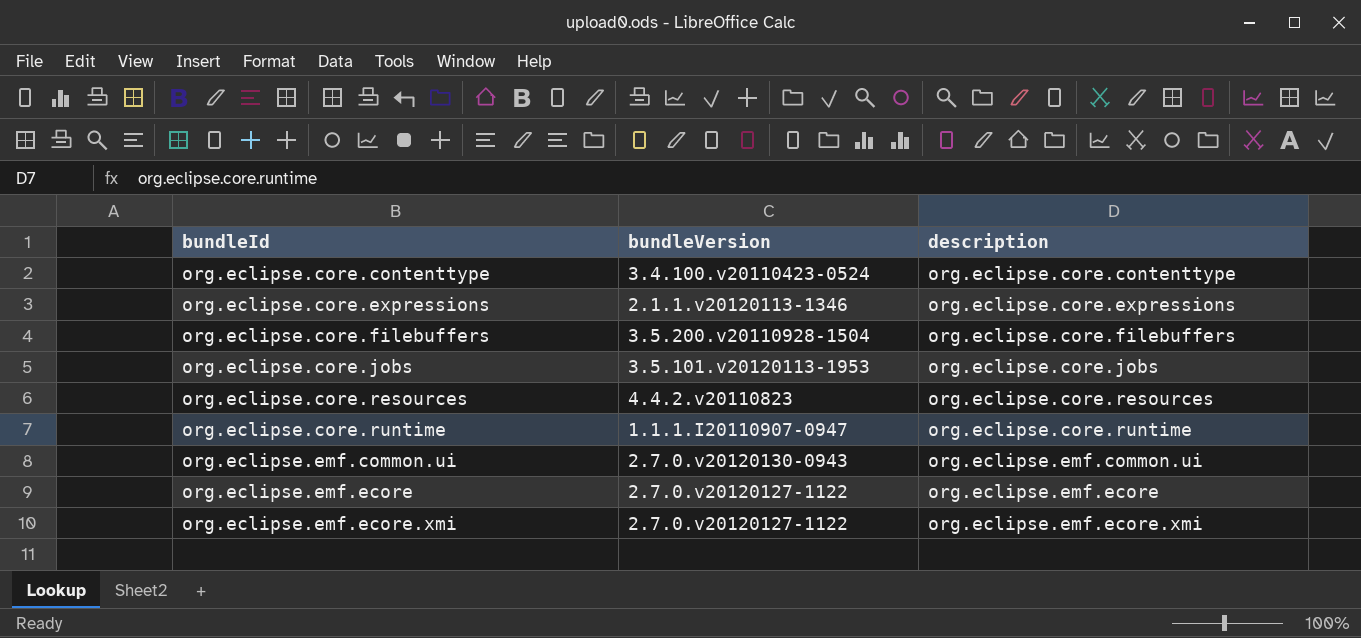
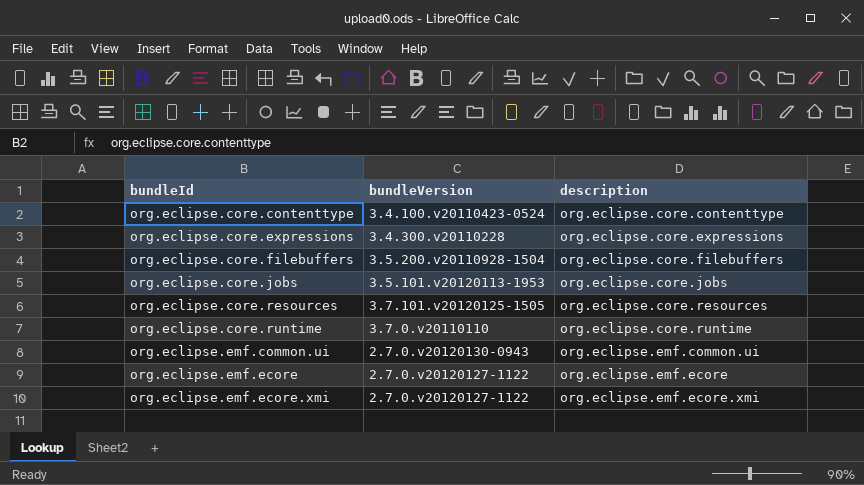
org.eclipse.core.expressions | bundleVersion: 2.1.1.v20120113-1346 -> 3.4.300.v20110228
org.eclipse.core.resources | bundleVersion: 4.4.2.v20110823 -> 3.7.101.v20120125-1505
org.eclipse.core.runtime | bundleVersion: 1.1.1.I20110907-0947 -> 3.7.0.v20110110

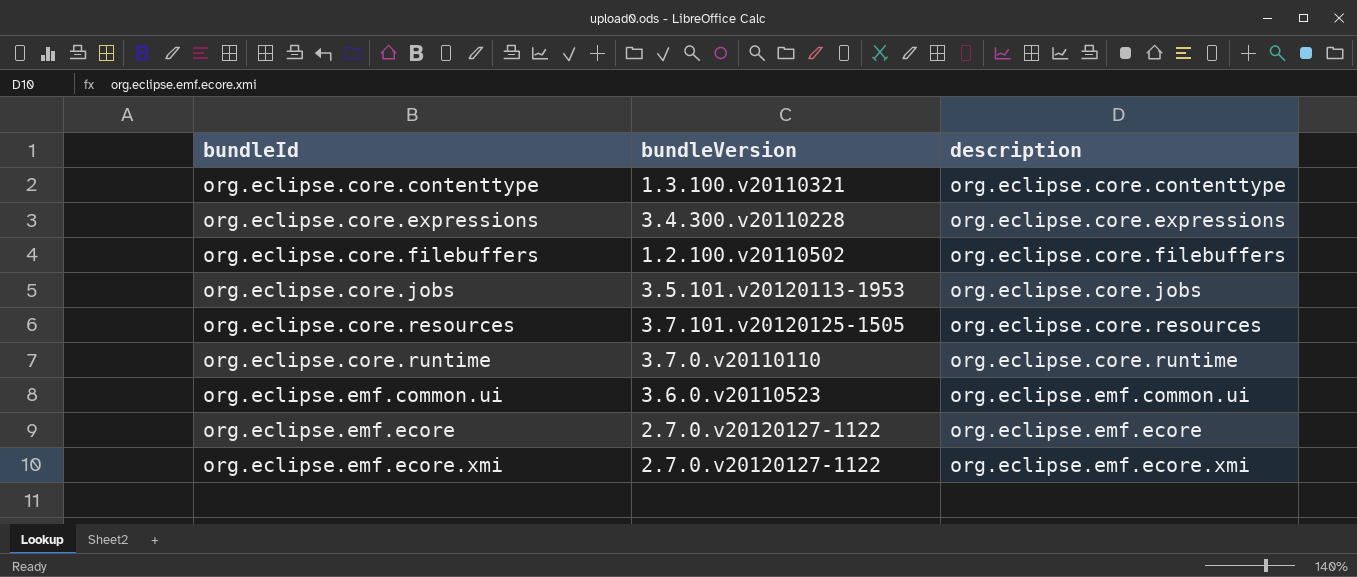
org.eclipse.core.contenttype | bundleVersion: 3.4.100.v20110423-0524 -> 1.3.100.v20110321
org.eclipse.core.filebuffers | bundleVersion: 3.5.200.v20110928-1504 -> 1.2.100.v20110502
org.eclipse.emf.common.ui | bundleVersion: 2.7.0.v20120130-0943 -> 3.6.0.v20110523

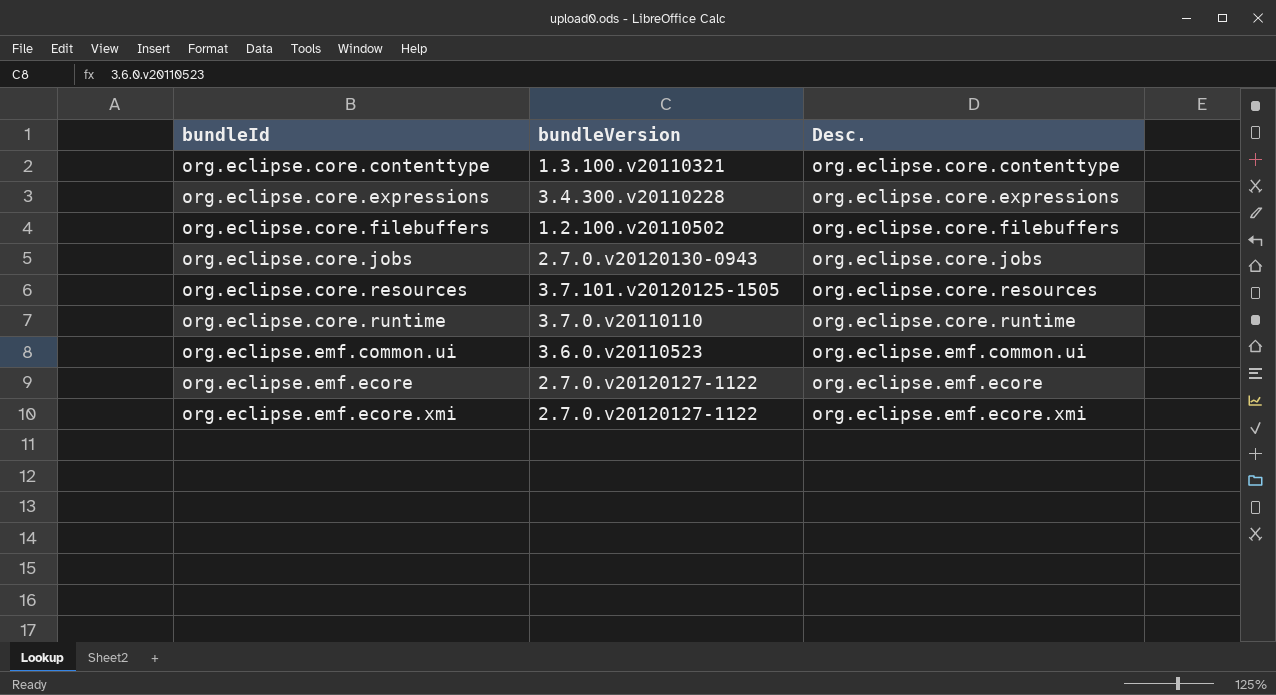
column name: description -> Desc.
org.eclipse.core.jobs | bundleVersion: 3.5.101.v20120113-1953 -> 2.7.0.v20120130-0943

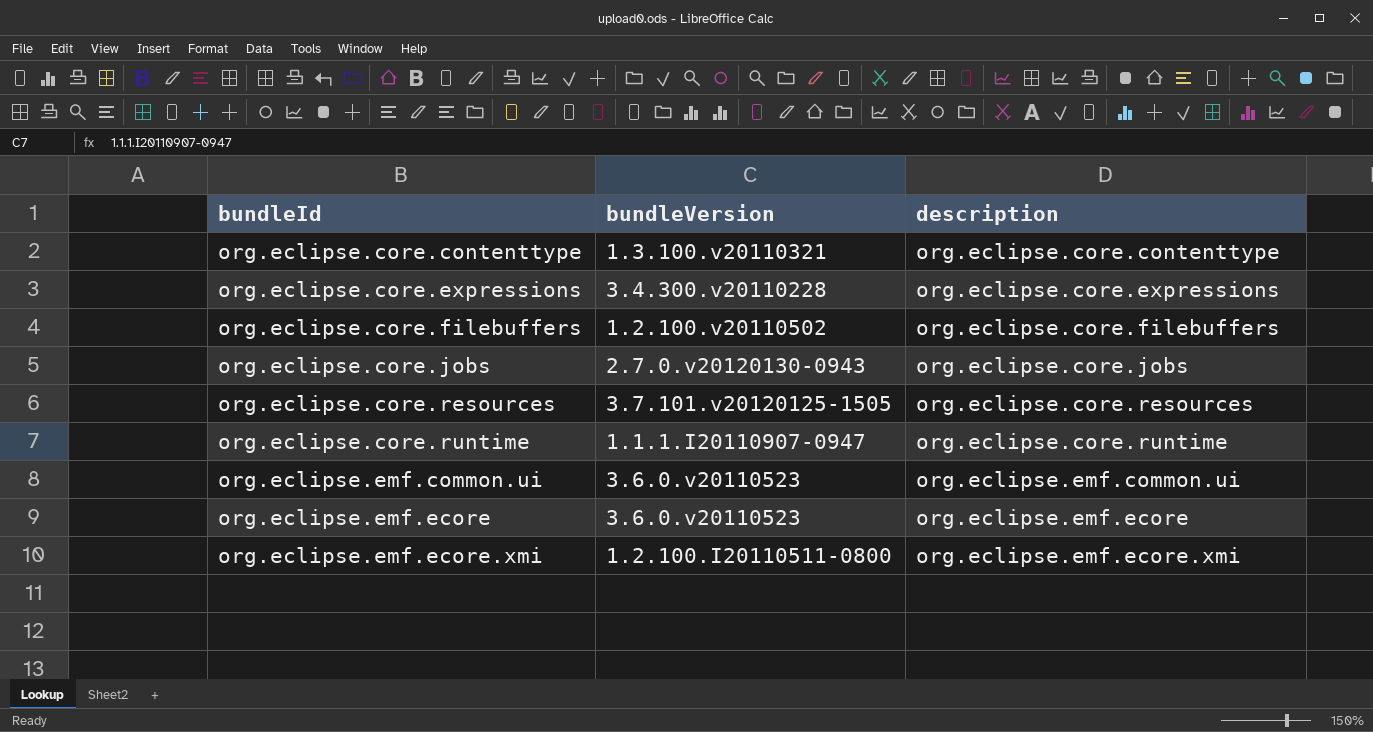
column name: Desc. -> description
org.eclipse.core.runtime | bundleVersion: 3.7.0.v20110110 -> 1.1.1.I20110907-0947
org.eclipse.emf.ecore | bundleVersion: 2.7.0.v20120127-1122 -> 3.6.0.v20110523
org.eclipse.emf.ecore.xmi | bundleVersion: 2.7.0.v20120127-1122 -> 1.2.100.I20110511-0800

